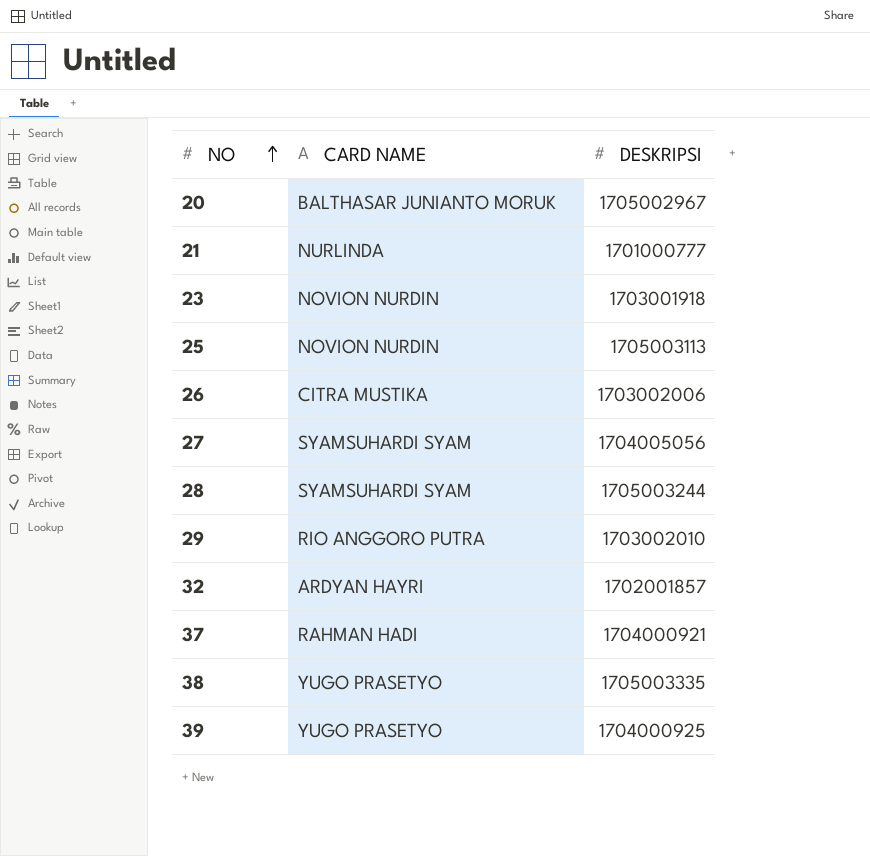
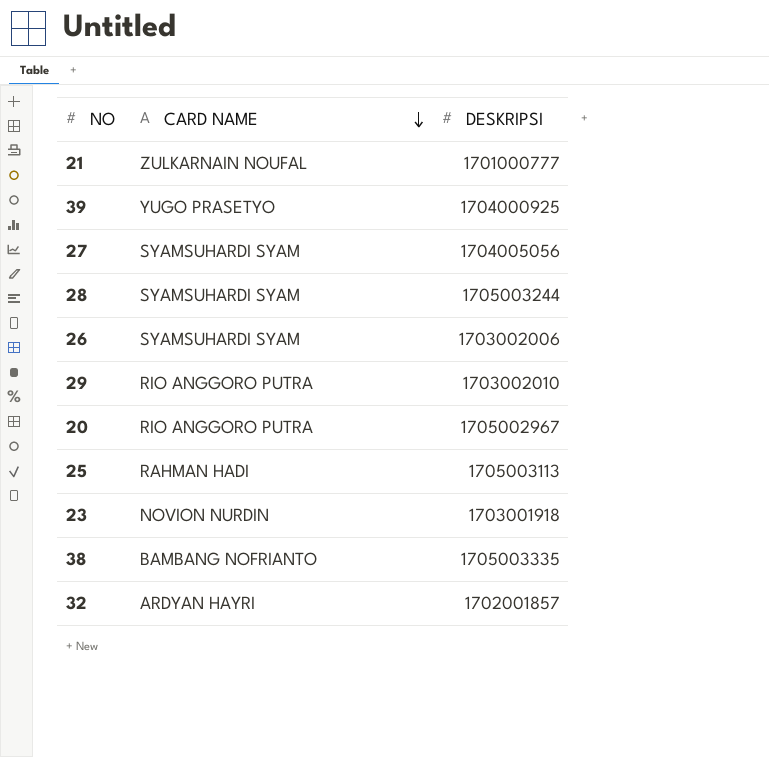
row order: NO ascending -> CARD NAME descending
row 37: RAHMAN HADI | 1704000921 -> none
21 | CARD NAME: NURLINDA -> ZULKARNAIN NOUFAL
26 | CARD NAME: CITRA MUSTIKA -> SYAMSUHARDI SYAM
20 | CARD NAME: BALTHASAR JUNIANTO MORUK -> RIO ANGGORO PUTRA
25 | CARD NAME: NOVION NURDIN -> RAHMAN HADI
38 | CARD NAME: YUGO PRASETYO -> BAMBANG NOFRIANTO

